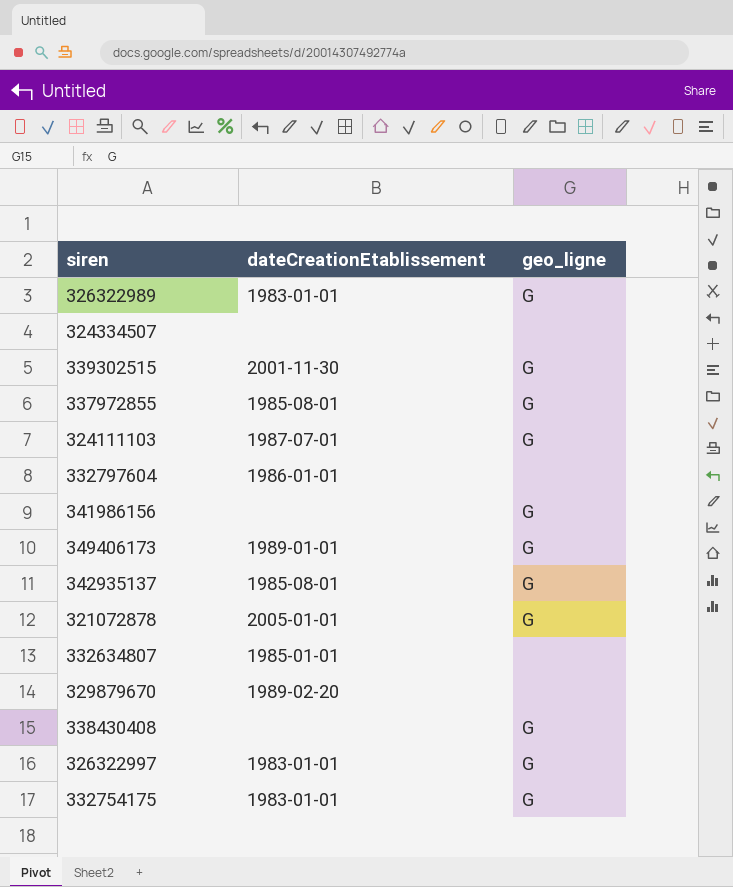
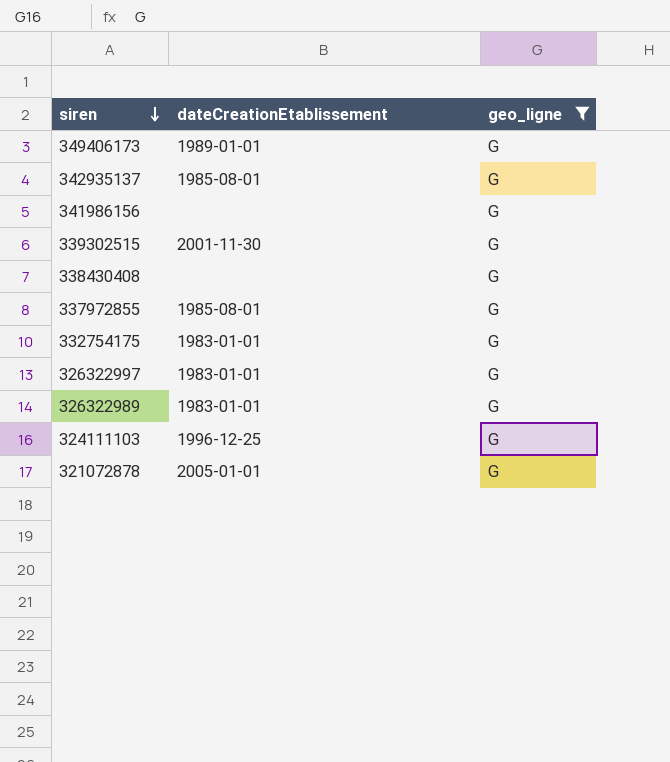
filter: none -> geo_ligne = G
row order: none -> siren descending
324111103 | dateCreationEtablissement: 1987-07-01 -> 1996-12-25

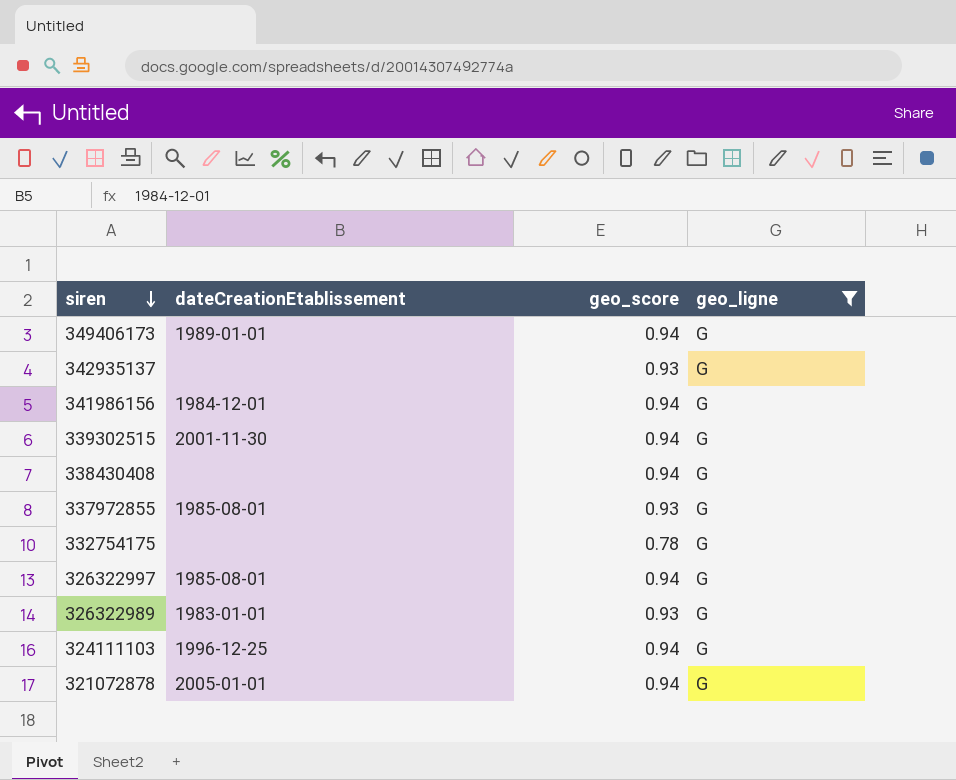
column geo_score | position: none -> 3
342935137 | dateCreationEtablissement: 1985-08-01 -> none
341986156 | dateCreationEtablissement: none -> 1984-12-01
332754175 | dateCreationEtablissement: 1983-01-01 -> none
326322997 | dateCreationEtablissement: 1983-01-01 -> 1985-08-01

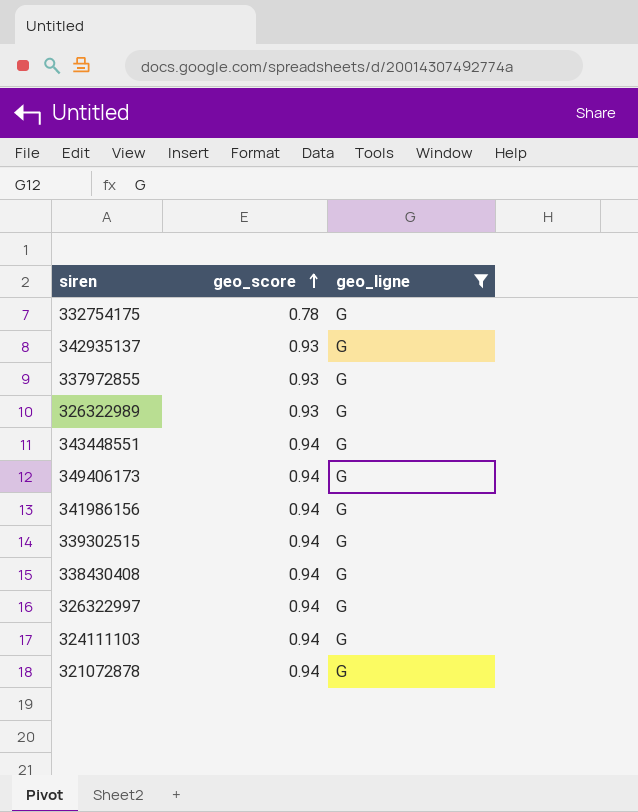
row order: siren descending -> geo_score ascending
column dateCreationEtablissement | position: 2 -> none
row 343448551: none -> 0.94 | G

